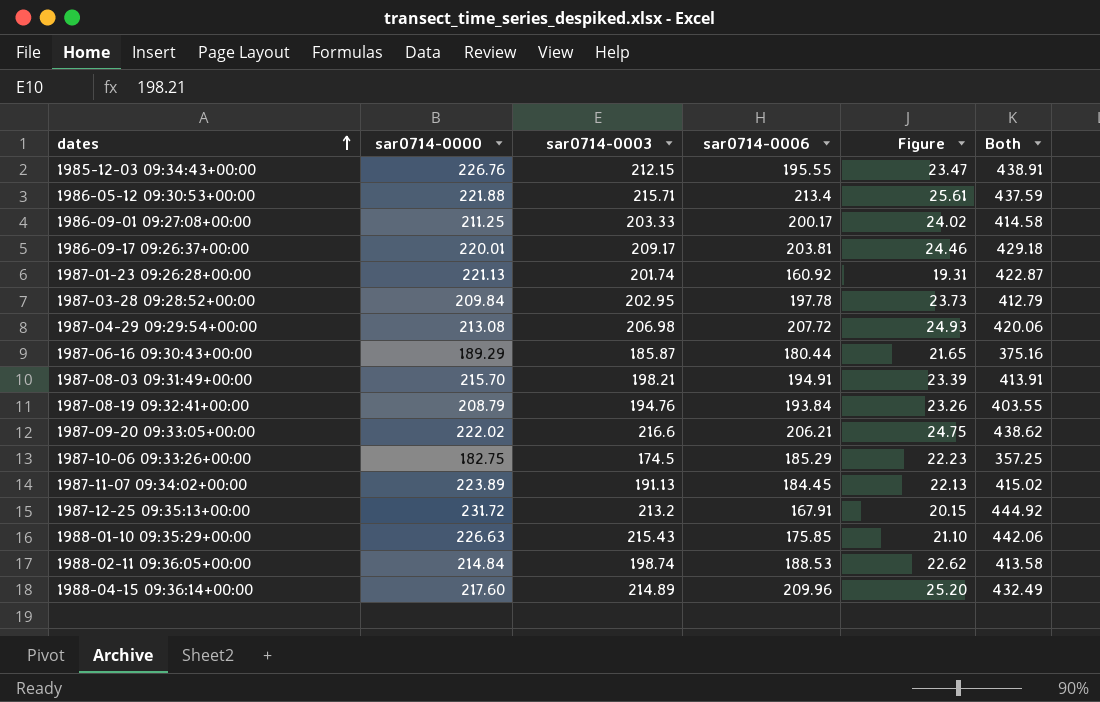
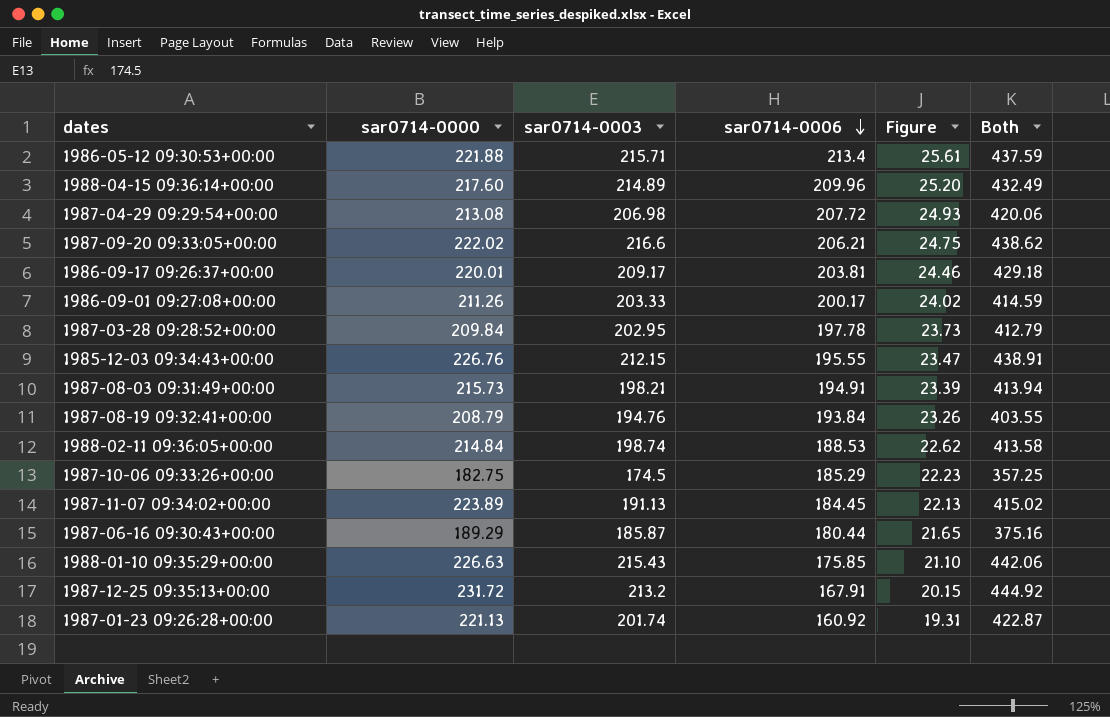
row order: dates ascending -> sar0714-0006 descending
1986-09-01 09:27:08+00:00 | sar0714-0000: 211.25 -> 211.26
1986-09-01 09:27:08+00:00 | Both: 414.58 -> 414.59
1987-08-03 09:31:49+00:00 | sar0714-0000: 215.70 -> 215.73
1987-08-03 09:31:49+00:00 | Both: 413.91 -> 413.94

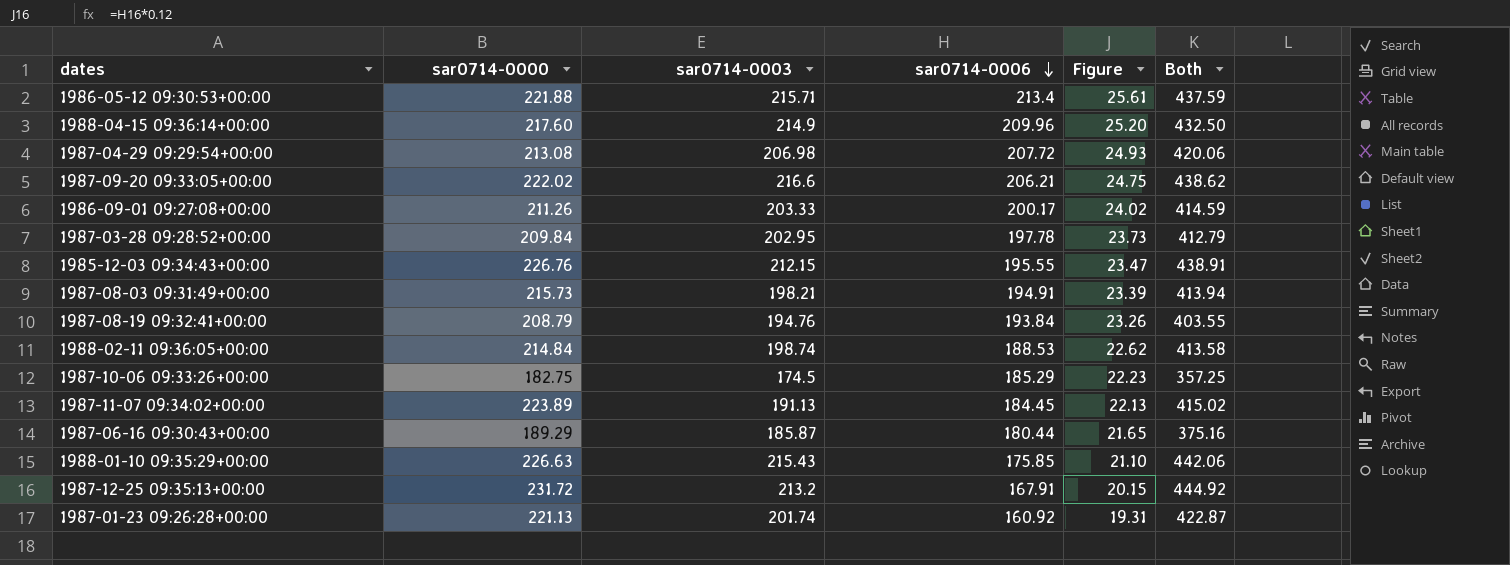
row 1986-09-17 09:26:37+00:00: 220.01 | 209.17 | 203.81 | 24.46 | 429.18 -> none
1988-04-15 09:36:14+00:00 | sar0714-0003: 214.89 -> 214.9
1988-04-15 09:36:14+00:00 | Both: 432.49 -> 432.50

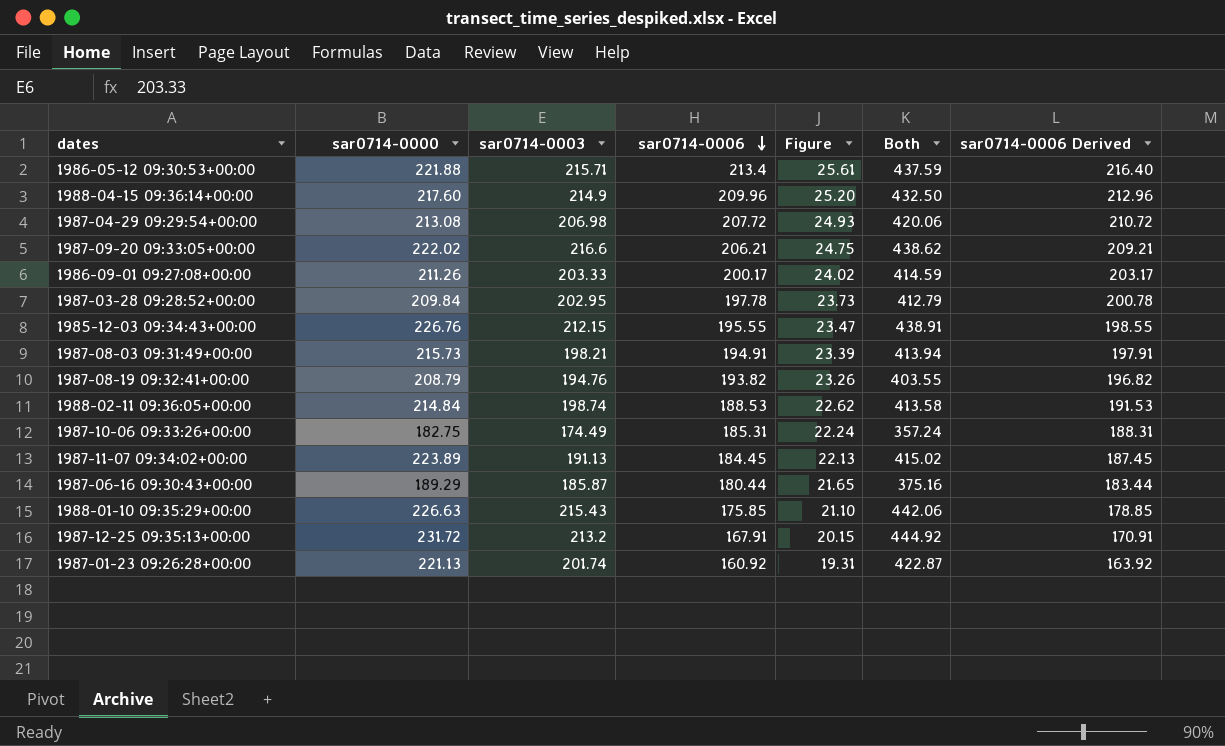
column sar0714-0006 Derived | formula: none -> [sar0714-0006] + 3
1987-08-19 09:32:41+00:00 | sar0714-0006: 193.84 -> 193.82
1987-10-06 09:33:26+00:00 | sar0714-0003: 174.5 -> 174.49
1987-10-06 09:33:26+00:00 | sar0714-0006: 185.29 -> 185.31
1987-10-06 09:33:26+00:00 | Figure: 22.23 -> 22.24
1987-10-06 09:33:26+00:00 | Both: 357.25 -> 357.24

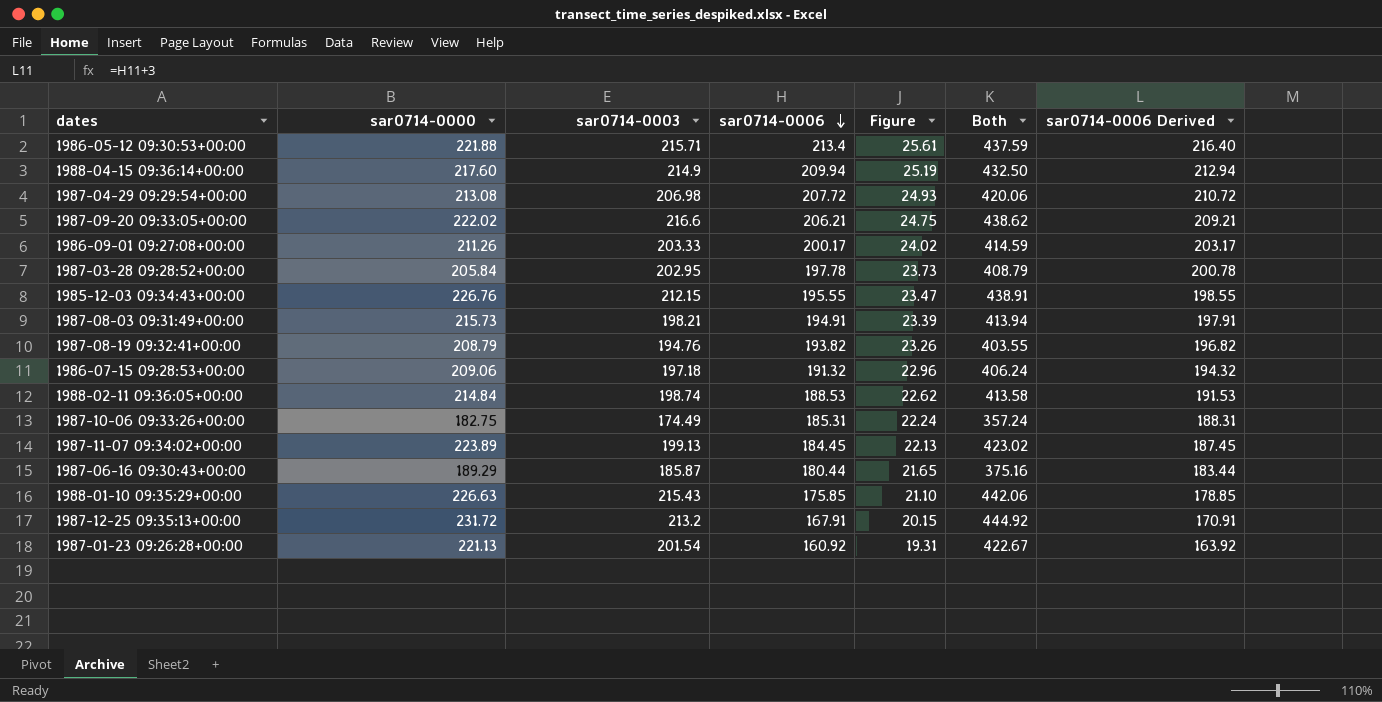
1988-04-15 09:36:14+00:00 | sar0714-0006: 209.96 -> 209.94
1988-04-15 09:36:14+00:00 | Figure: 25.20 -> 25.19
1988-04-15 09:36:14+00:00 | sar0714-0006 Derived: 212.96 -> 212.94
1987-03-28 09:28:52+00:00 | sar0714-0000: 209.84 -> 205.84
1987-03-28 09:28:52+00:00 | Both: 412.79 -> 408.79
row 1986-07-15 09:28:53+00:00: none -> 209.06 | 197.18 | 191.32 | 22.96 | 406.24 | 194.32
1987-11-07 09:34:02+00:00 | sar0714-0003: 191.13 -> 199.13
1987-11-07 09:34:02+00:00 | Both: 415.02 -> 423.02
1987-01-23 09:26:28+00:00 | sar0714-0003: 201.74 -> 201.54
1987-01-23 09:26:28+00:00 | Both: 422.87 -> 422.67

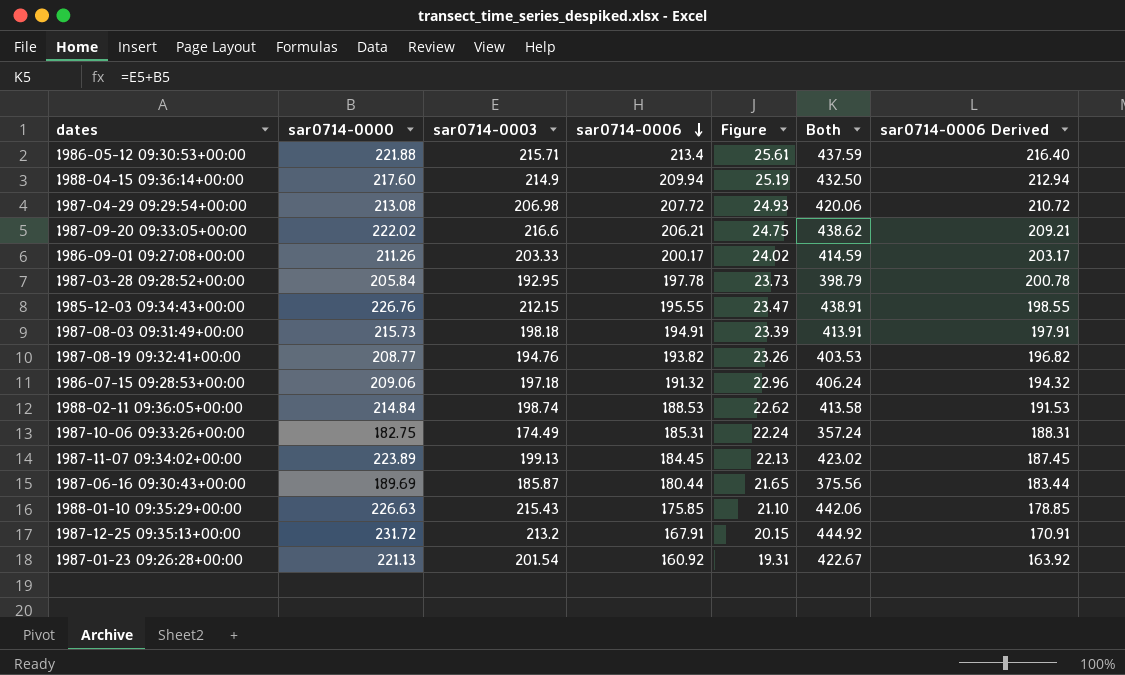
1987-03-28 09:28:52+00:00 | sar0714-0003: 202.95 -> 192.95
1987-03-28 09:28:52+00:00 | Both: 408.79 -> 398.79
1987-08-03 09:31:49+00:00 | sar0714-0003: 198.21 -> 198.18
1987-08-03 09:31:49+00:00 | Both: 413.94 -> 413.91
1987-08-19 09:32:41+00:00 | sar0714-0000: 208.79 -> 208.77
1987-08-19 09:32:41+00:00 | Both: 403.55 -> 403.53
1987-06-16 09:30:43+00:00 | sar0714-0000: 189.29 -> 189.69
1987-06-16 09:30:43+00:00 | Both: 375.16 -> 375.56

